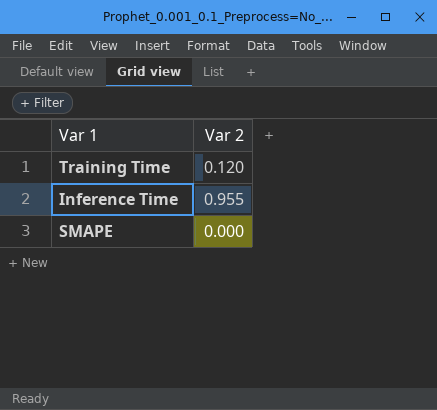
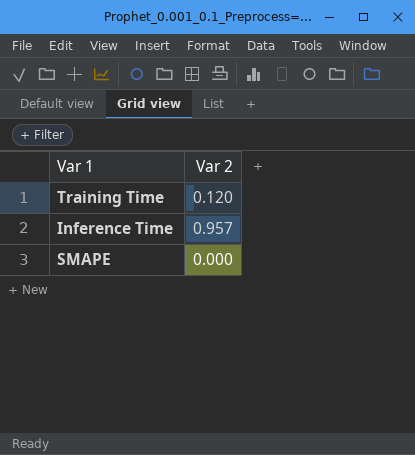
Inference Time | Var 2: 0.955 -> 0.957

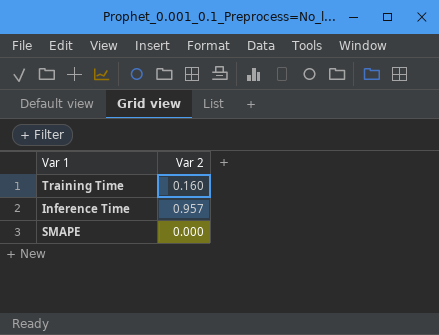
Training Time | Var 2: 0.120 -> 0.160

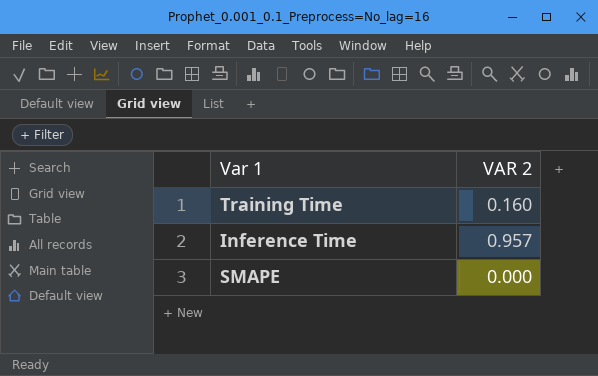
column name: Var 2 -> VAR 2

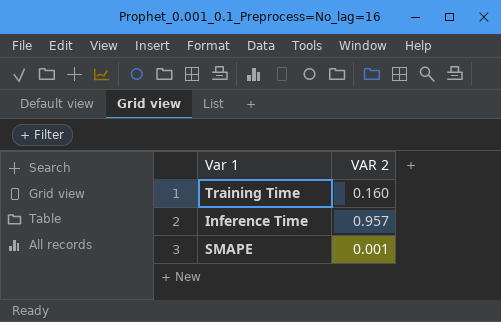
SMAPE | VAR 2: 0.000 -> 0.001

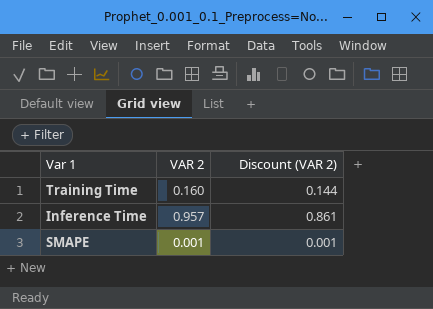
column Discount (VAR 2) | formula: none -> [VAR 2] * 0.9

